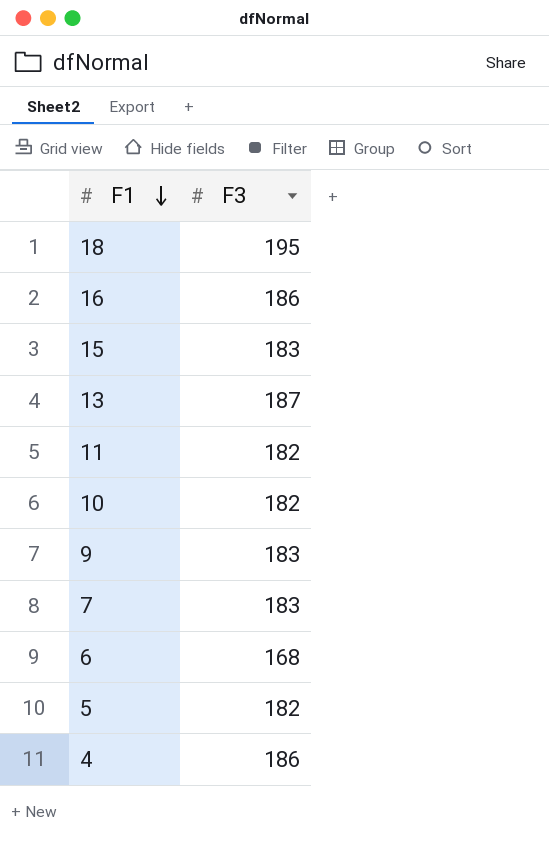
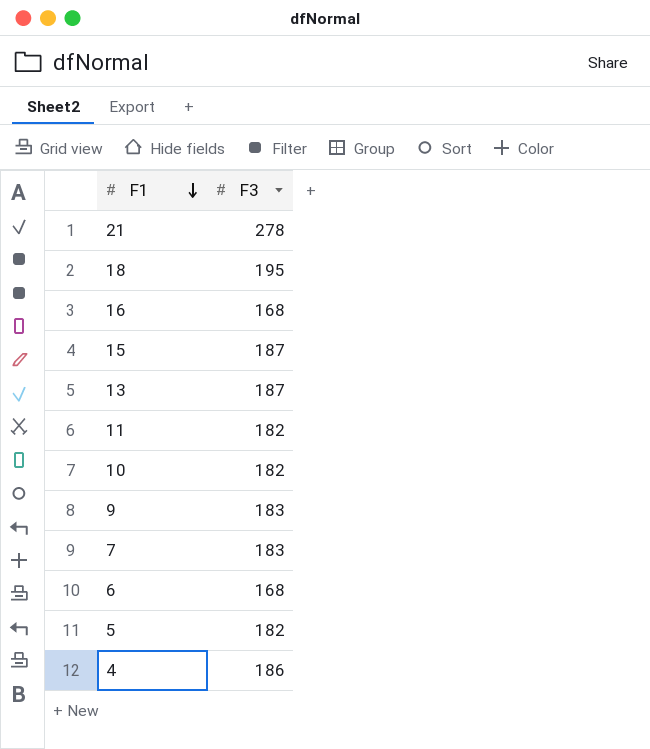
row 21: none -> 278
16 | F3: 186 -> 168
15 | F3: 183 -> 187

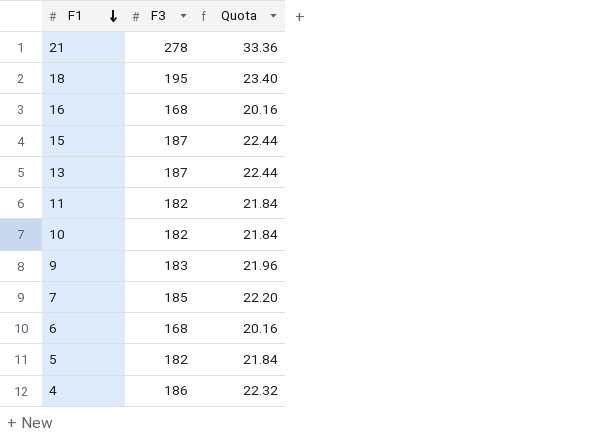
column Quota | formula: none -> [F3] * 0.12
7 | F3: 183 -> 185

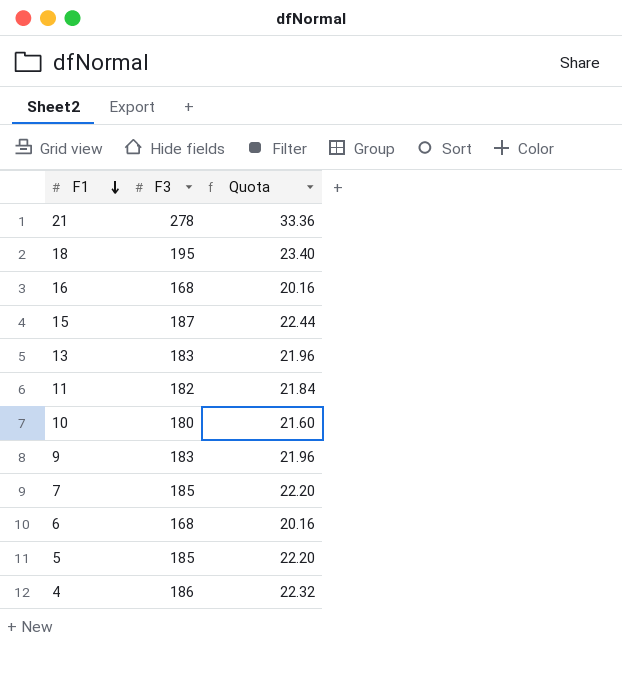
13 | F3: 187 -> 183
13 | Quota: 22.44 -> 21.96
10 | F3: 182 -> 180
10 | Quota: 21.84 -> 21.60
5 | F3: 182 -> 185
5 | Quota: 21.84 -> 22.20

